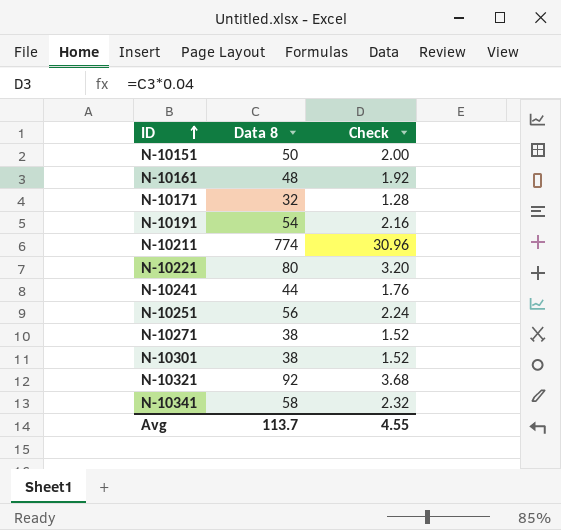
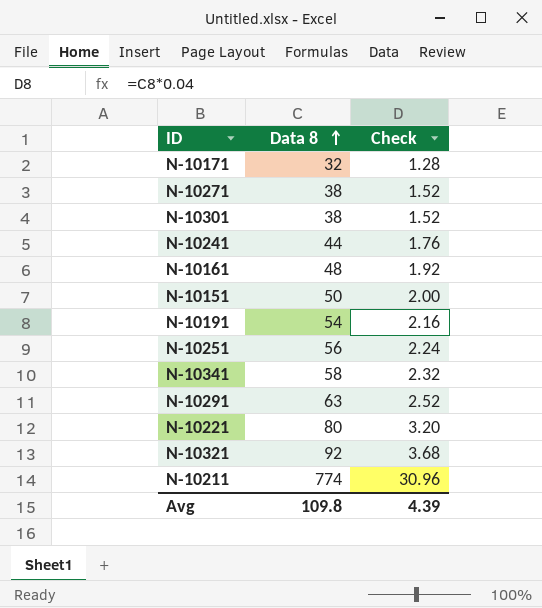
row order: ID ascending -> Data 8 ascending
row N-10291: none -> 63 | 2.52
Avg | Data 8: 113.7 -> 109.8
Avg | Check: 4.55 -> 4.39

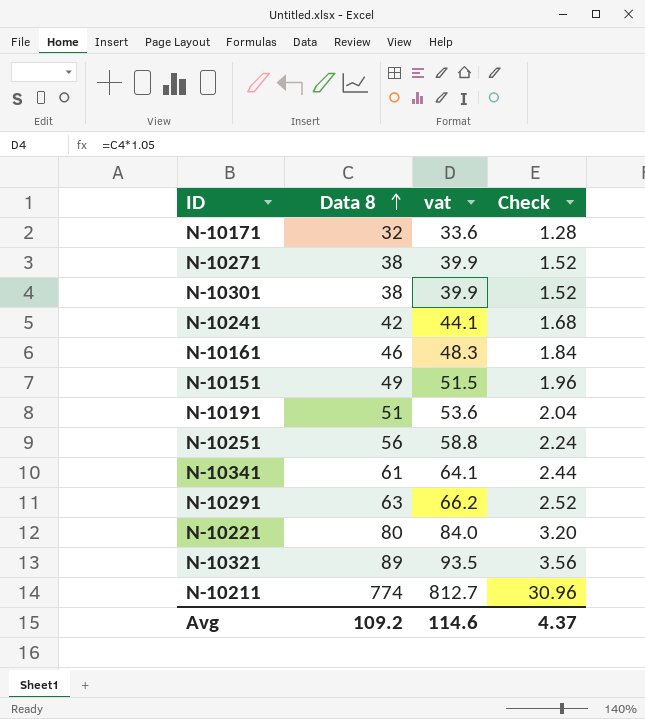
column vat | formula: none -> [Data 8] * 1.05
N-10241 | Data 8: 44 -> 42
N-10241 | Check: 1.76 -> 1.68
N-10161 | Data 8: 48 -> 46
N-10161 | Check: 1.92 -> 1.84
N-10151 | Data 8: 50 -> 49
N-10151 | Check: 2.00 -> 1.96
N-10191 | Data 8: 54 -> 51
N-10191 | Check: 2.16 -> 2.04
N-10341 | Data 8: 58 -> 61
N-10341 | Check: 2.32 -> 2.44
N-10321 | Data 8: 92 -> 89
N-10321 | Check: 3.68 -> 3.56
Avg | Data 8: 109.8 -> 109.2
Avg | Check: 4.39 -> 4.37

